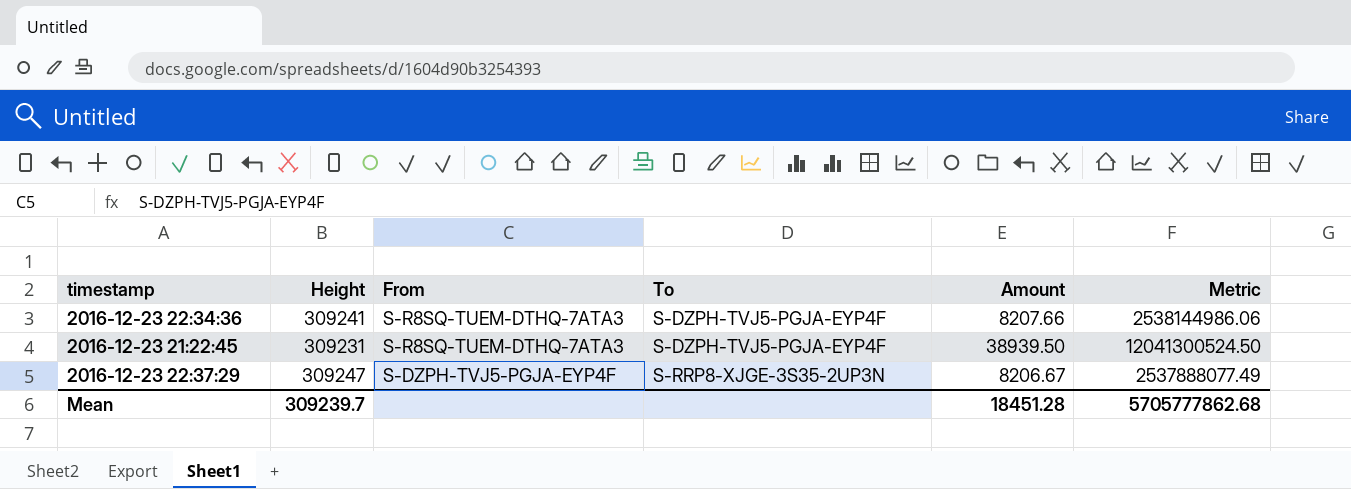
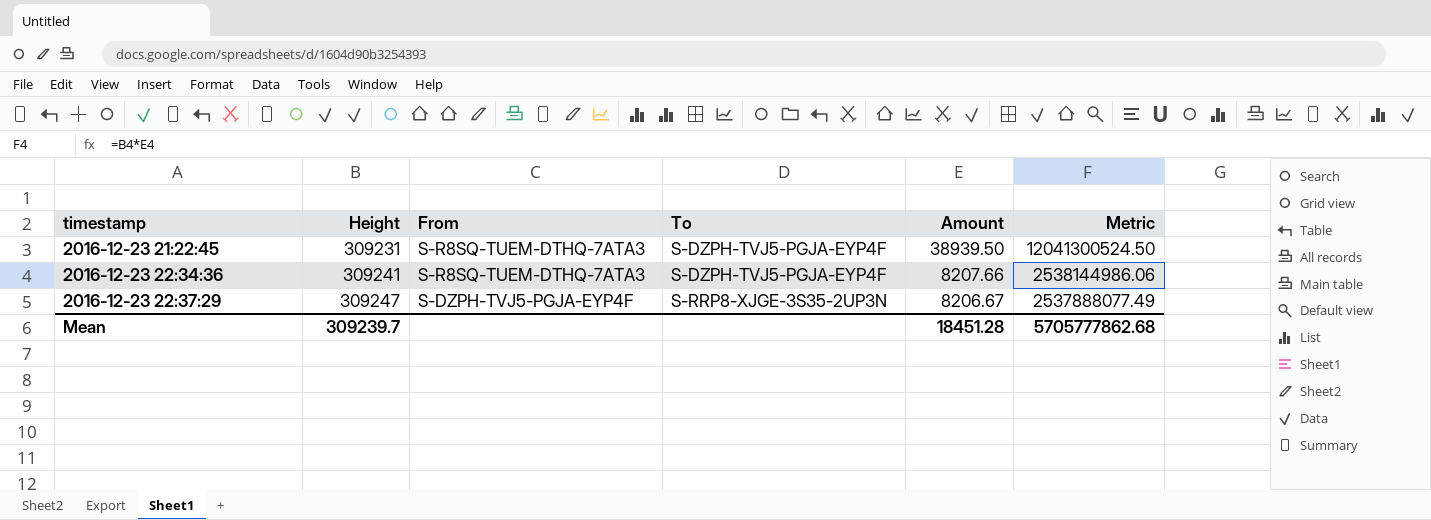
row order: From descending -> timestamp ascending

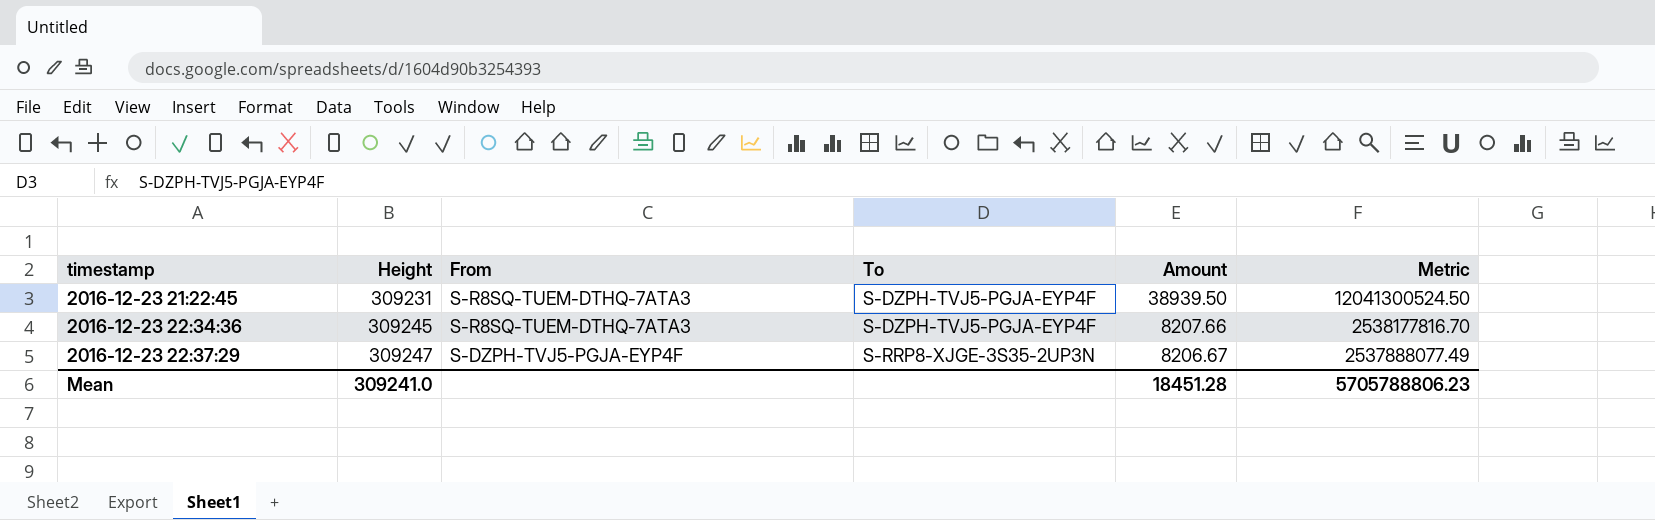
2016-12-23 22:34:36 | Height: 309241 -> 309245
2016-12-23 22:34:36 | Metric: 2538144986.06 -> 2538177816.70
Mean | Height: 309239.7 -> 309241.0
Mean | Metric: 5705777862.68 -> 5705788806.23

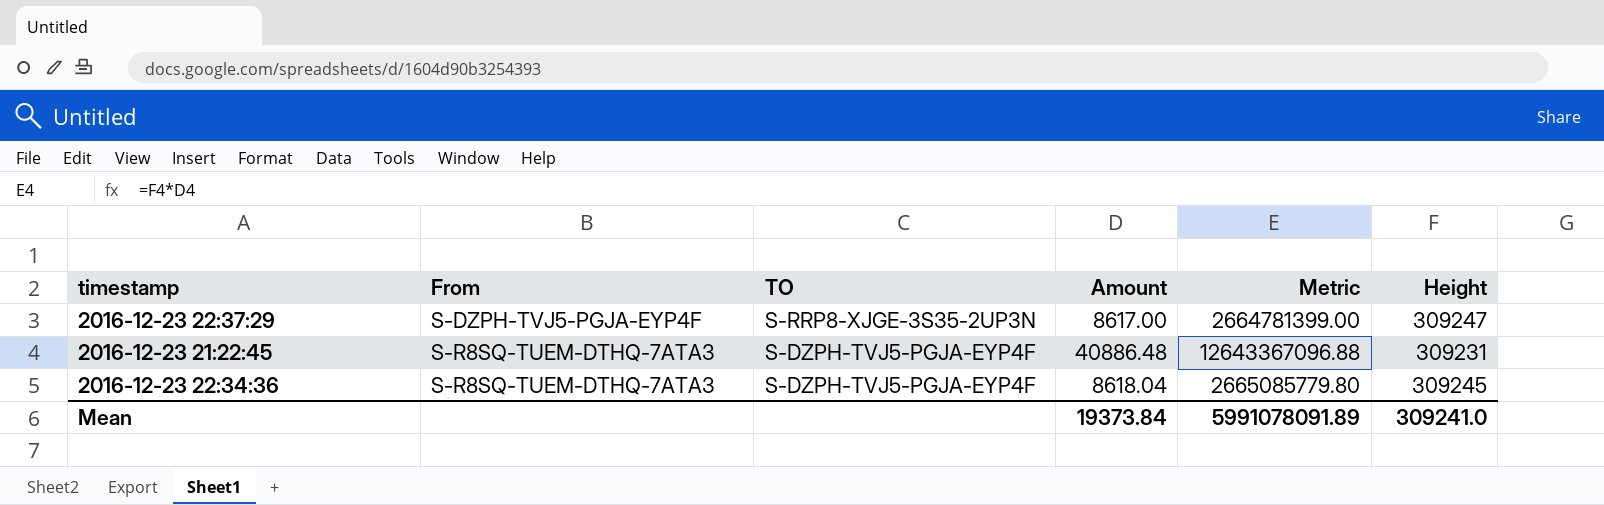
row order: timestamp ascending -> From ascending
column name: To -> TO
column Height | position: 2 -> 6
2016-12-23 22:37:29 | Amount: 8206.67 -> 8617.00
2016-12-23 22:37:29 | Metric: 2537888077.49 -> 2664781399.00
2016-12-23 21:22:45 | Amount: 38939.50 -> 40886.48
2016-12-23 21:22:45 | Metric: 12041300524.50 -> 12643367096.88
2016-12-23 22:34:36 | Amount: 8207.66 -> 8618.04
2016-12-23 22:34:36 | Metric: 2538177816.70 -> 2665085779.80
Mean | Amount: 18451.28 -> 19373.84
Mean | Metric: 5705788806.23 -> 5991078091.89

